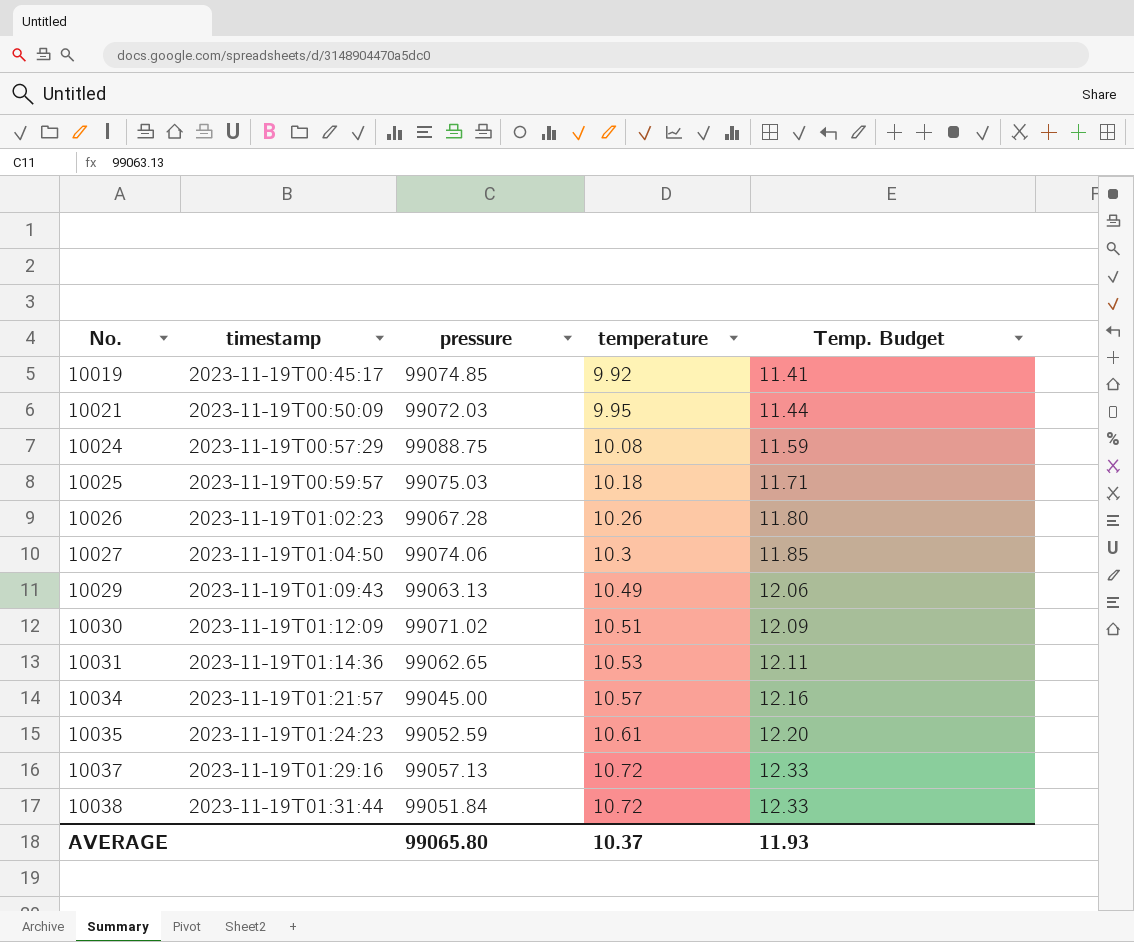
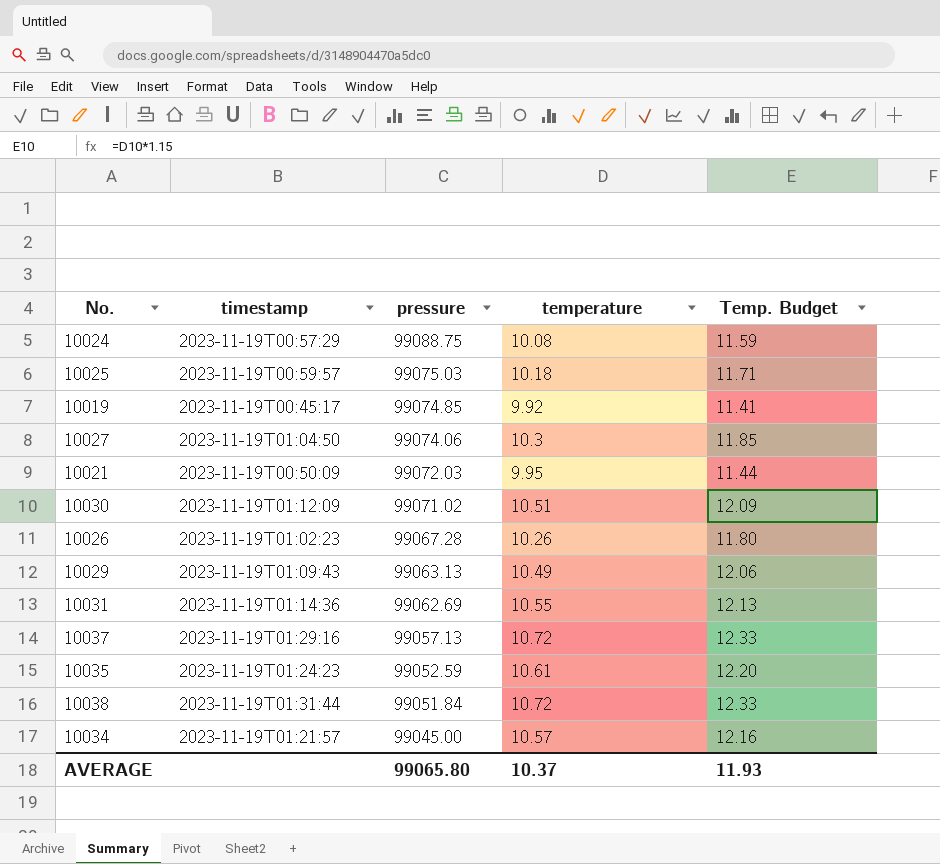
row order: No. ascending -> pressure descending
10031 | pressure: 99062.65 -> 99062.69
10031 | temperature: 10.53 -> 10.55
10031 | Temp. Budget: 12.11 -> 12.13

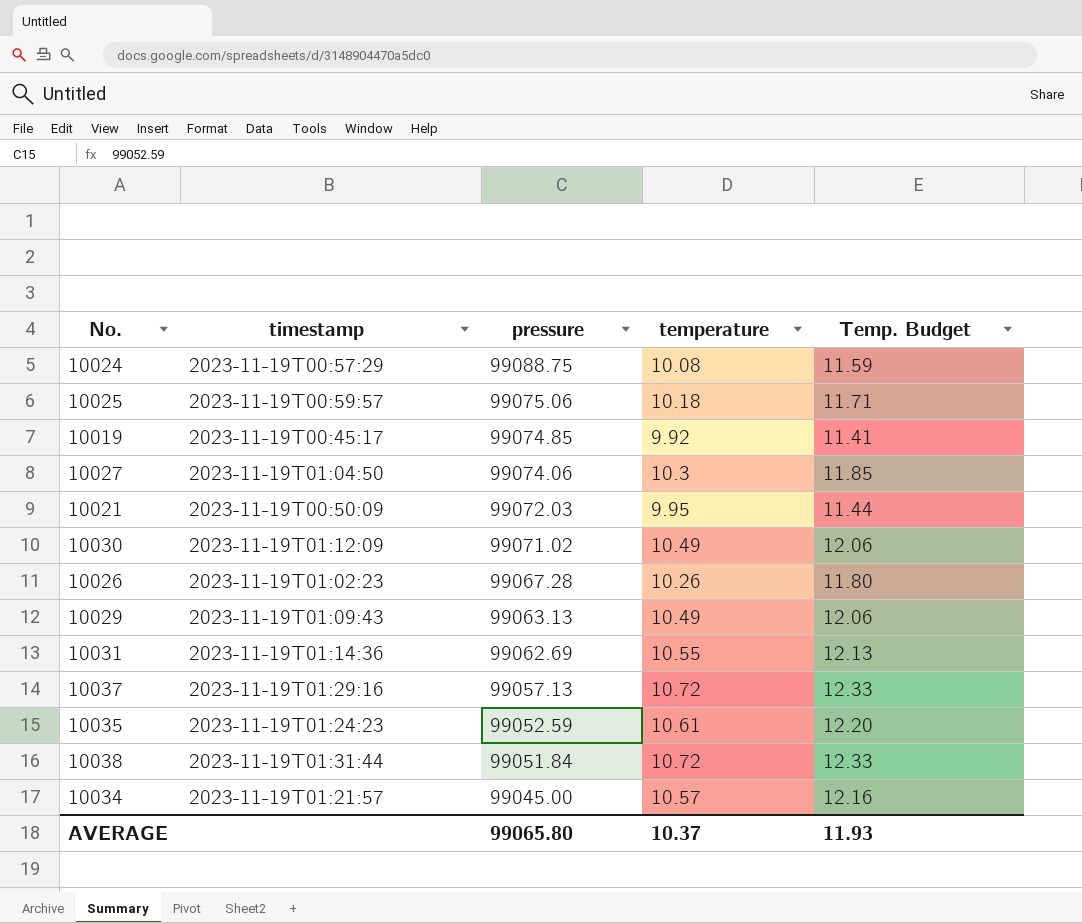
10025 | pressure: 99075.03 -> 99075.06
10030 | temperature: 10.51 -> 10.49
10030 | Temp. Budget: 12.09 -> 12.06

